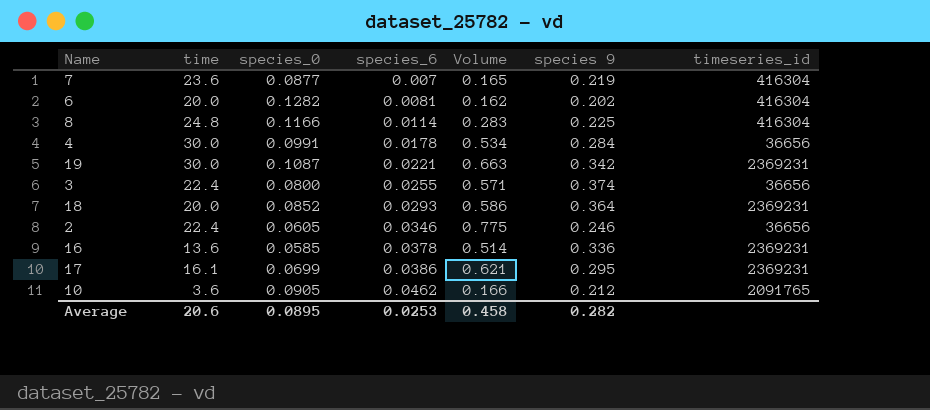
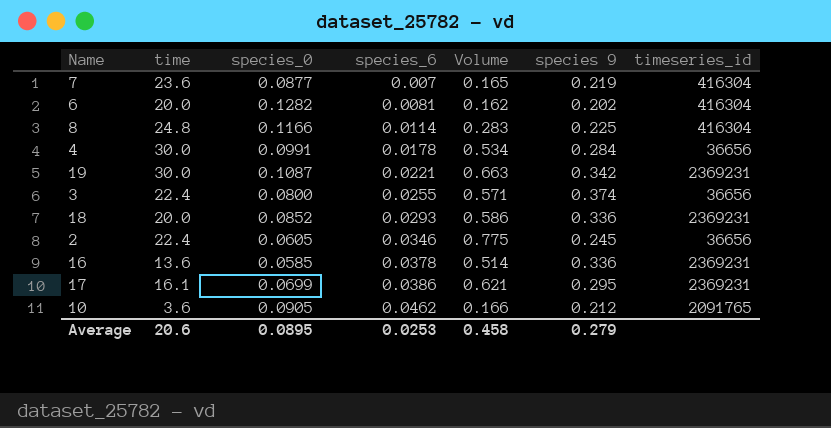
18 | species 9: 0.364 -> 0.336
2 | species 9: 0.246 -> 0.245
Average | species 9: 0.282 -> 0.279

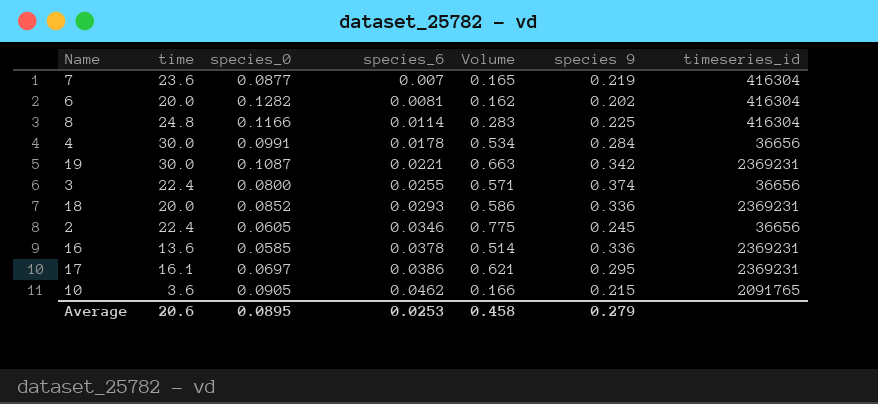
17 | species_0: 0.0699 -> 0.0697
10 | species 9: 0.212 -> 0.215

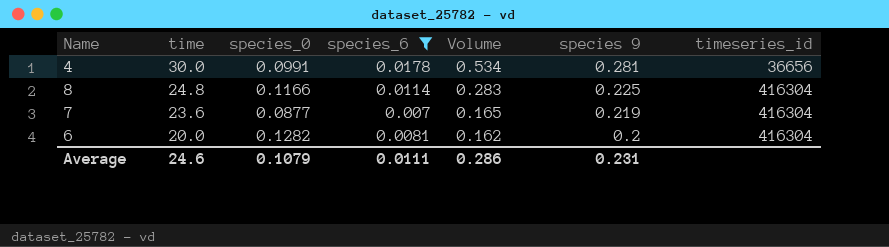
filter: none -> species_6 <= 0.0178
row order: species_6 ascending -> time descending
4 | species 9: 0.284 -> 0.281
6 | species 9: 0.202 -> 0.2
Average | time: 20.6 -> 24.6
Average | species_0: 0.0895 -> 0.1079
Average | species_6: 0.0253 -> 0.0111
Average | Volume: 0.458 -> 0.286
Average | species 9: 0.279 -> 0.231

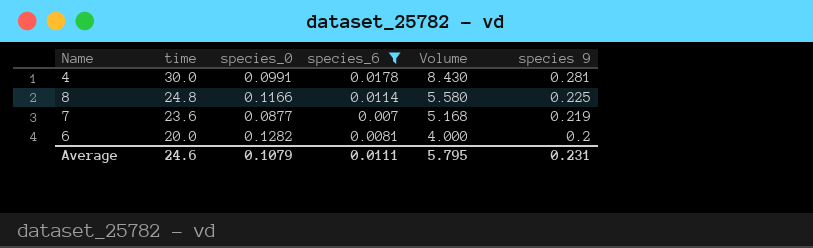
column timeseries_id | position: 7 -> none
column Volume | formula: [time] * [species_6] -> [time] * [species 9]
Average | Volume: 0.286 -> 5.795

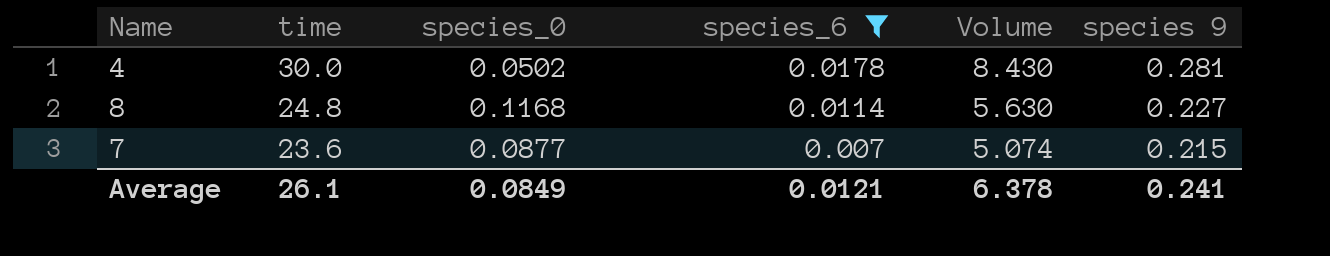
row 6: 20.0 | 0.1282 | 0.0081 | 4.000 | 0.2 -> none
4 | species_0: 0.0991 -> 0.0502
8 | species_0: 0.1166 -> 0.1168
8 | Volume: 5.580 -> 5.630
8 | species 9: 0.225 -> 0.227
7 | Volume: 5.168 -> 5.074
7 | species 9: 0.219 -> 0.215
Average | time: 24.6 -> 26.1
Average | species_0: 0.1079 -> 0.0849
Average | species_6: 0.0111 -> 0.0121
Average | Volume: 5.795 -> 6.378
Average | species 9: 0.231 -> 0.241

